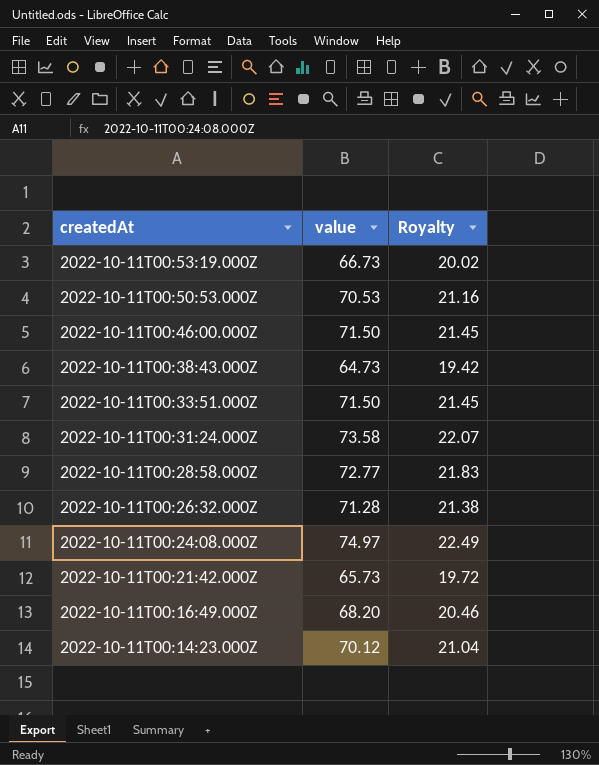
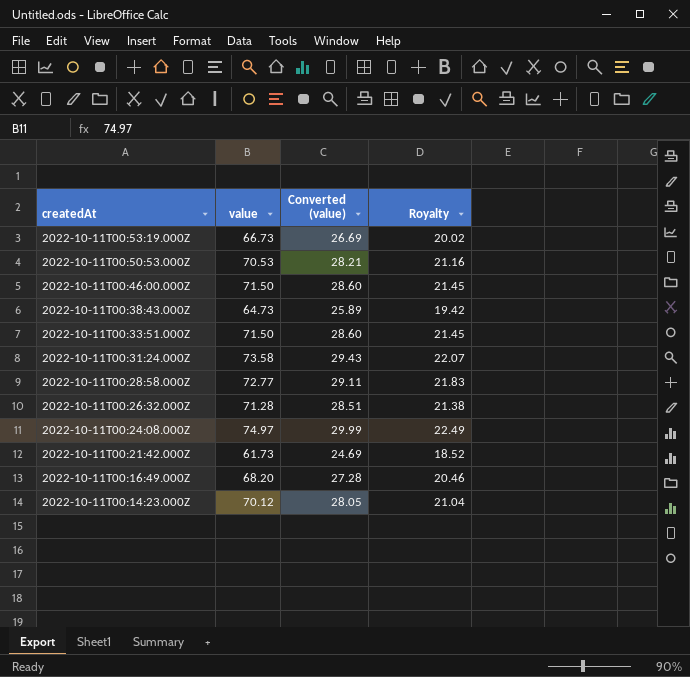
column Converted (value) | formula: none -> [value] * 0.4
2022-10-11T00:21:42.000Z | value: 65.73 -> 61.73
2022-10-11T00:21:42.000Z | Royalty: 19.72 -> 18.52

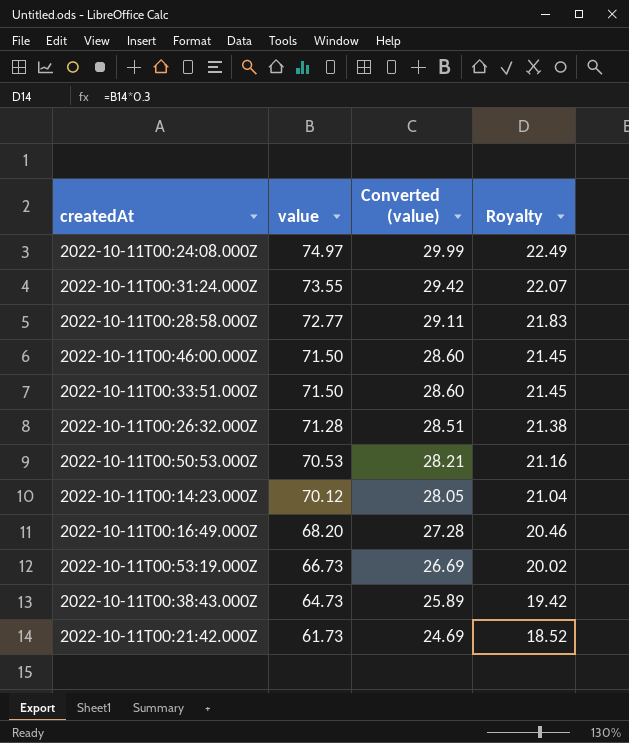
row order: createdAt descending -> value descending
2022-10-11T00:31:24.000Z | value: 73.58 -> 73.55
2022-10-11T00:31:24.000Z | Converted (value): 29.43 -> 29.42

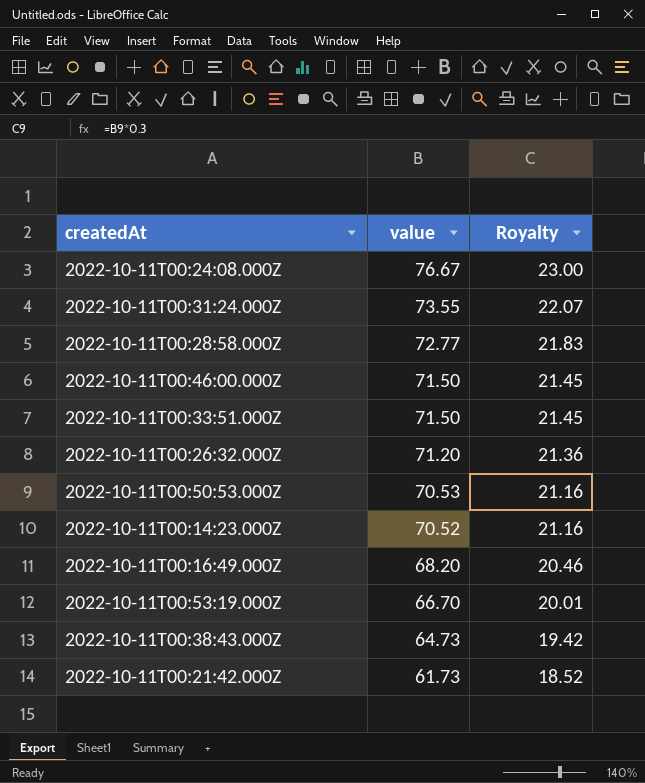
column Converted (value) | formula: [value] * 0.4 -> none
2022-10-11T00:24:08.000Z | value: 74.97 -> 76.67
2022-10-11T00:24:08.000Z | Royalty: 22.49 -> 23.00
2022-10-11T00:26:32.000Z | value: 71.28 -> 71.20
2022-10-11T00:26:32.000Z | Royalty: 21.38 -> 21.36
2022-10-11T00:14:23.000Z | value: 70.12 -> 70.52
2022-10-11T00:14:23.000Z | Royalty: 21.04 -> 21.16
2022-10-11T00:53:19.000Z | value: 66.73 -> 66.70
2022-10-11T00:53:19.000Z | Royalty: 20.02 -> 20.01

